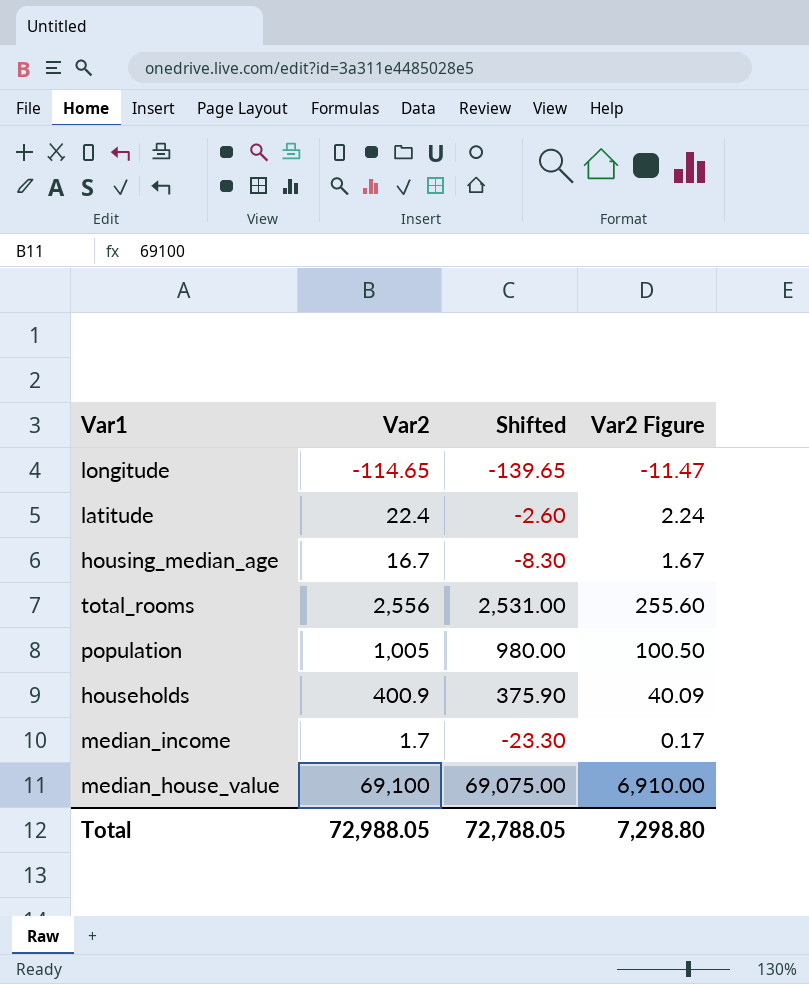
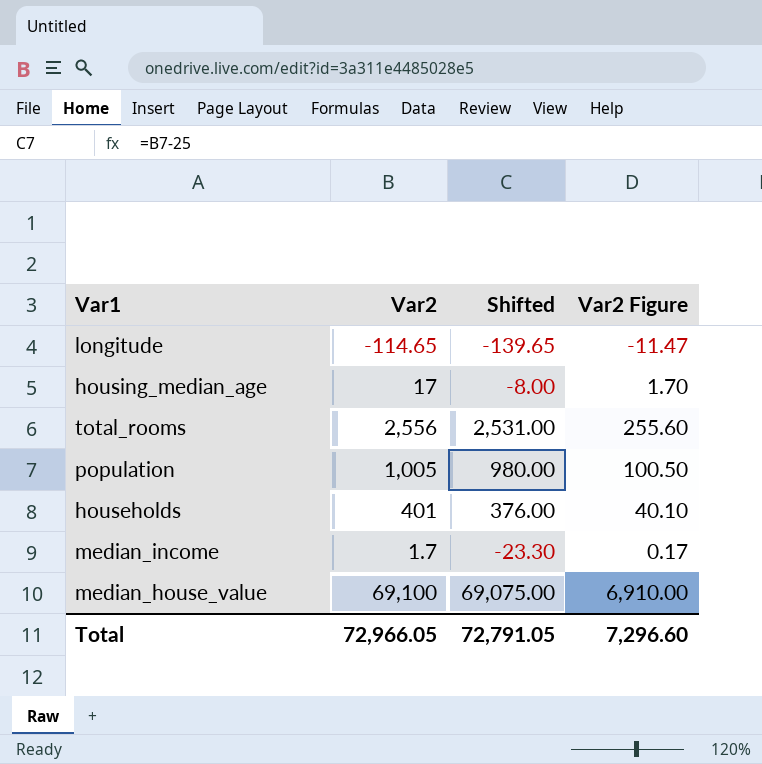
row latitude: 22.4 | -2.60 | 2.24 -> none
housing_median_age | Var2: 16.7 -> 17
housing_median_age | Shifted: -8.30 -> -8.00
housing_median_age | Var2 Figure: 1.67 -> 1.70
households | Var2: 400.9 -> 401
households | Shifted: 375.90 -> 376.00
households | Var2 Figure: 40.09 -> 40.10
Total | Var2: 72,988.05 -> 72,966.05
Total | Shifted: 72,788.05 -> 72,791.05
Total | Var2 Figure: 7,298.80 -> 7,296.60

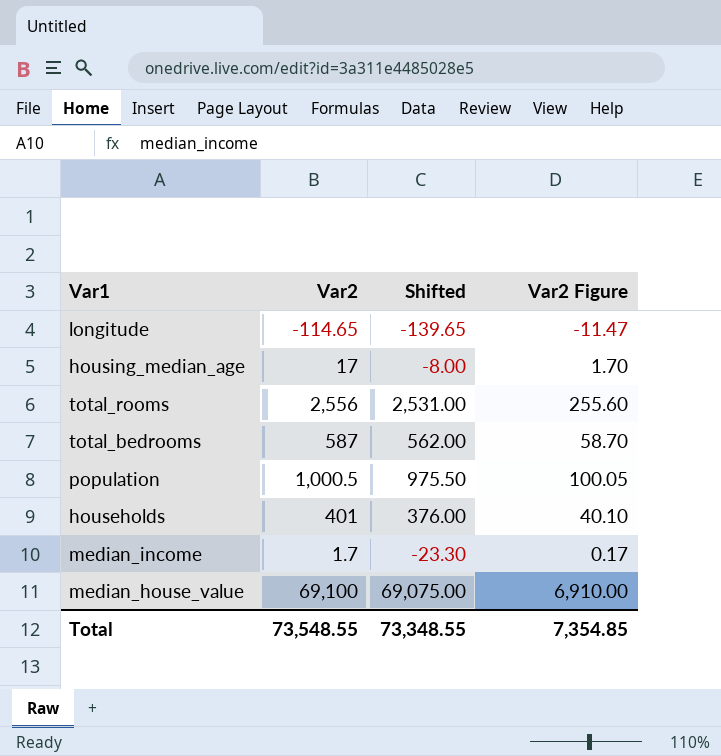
row total_bedrooms: none -> 587 | 562.00 | 58.70
population | Var2: 1,005 -> 1,000.5
population | Shifted: 980.00 -> 975.50
population | Var2 Figure: 100.50 -> 100.05
Total | Var2: 72,966.05 -> 73,548.55
Total | Shifted: 72,791.05 -> 73,348.55
Total | Var2 Figure: 7,296.60 -> 7,354.85

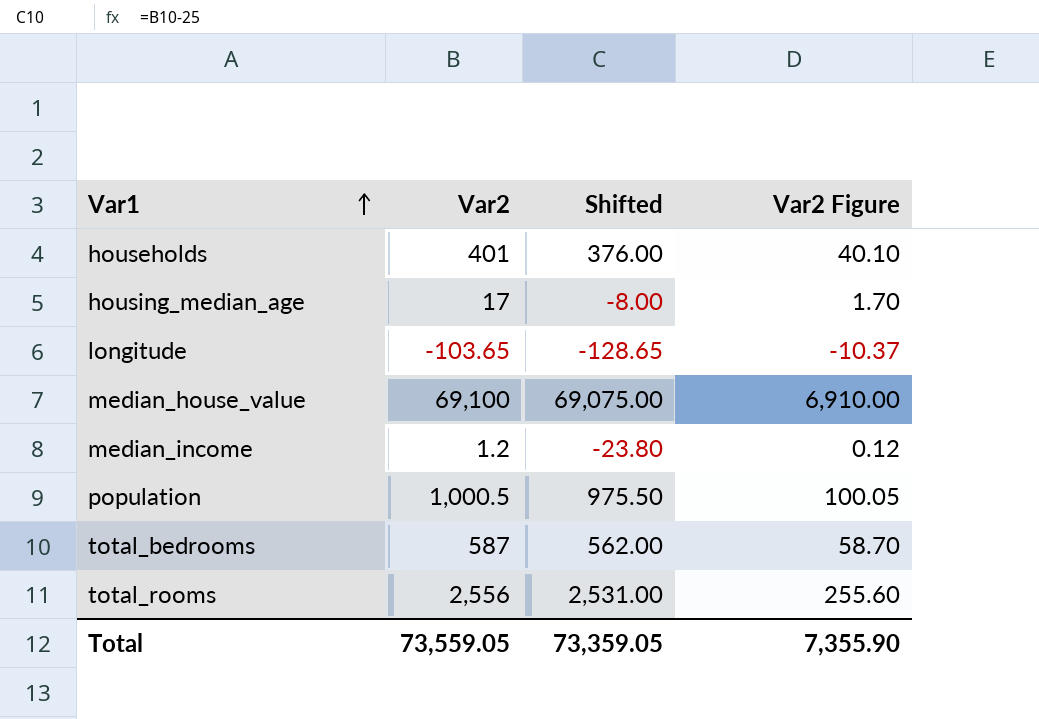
row order: none -> Var1 ascending
longitude | Var2: -114.65 -> -103.65
longitude | Shifted: -139.65 -> -128.65
longitude | Var2 Figure: -11.47 -> -10.37
median_income | Var2: 1.7 -> 1.2
median_income | Shifted: -23.30 -> -23.80
median_income | Var2 Figure: 0.17 -> 0.12
Total | Var2: 73,548.55 -> 73,559.05
Total | Shifted: 73,348.55 -> 73,359.05
Total | Var2 Figure: 7,354.85 -> 7,355.90

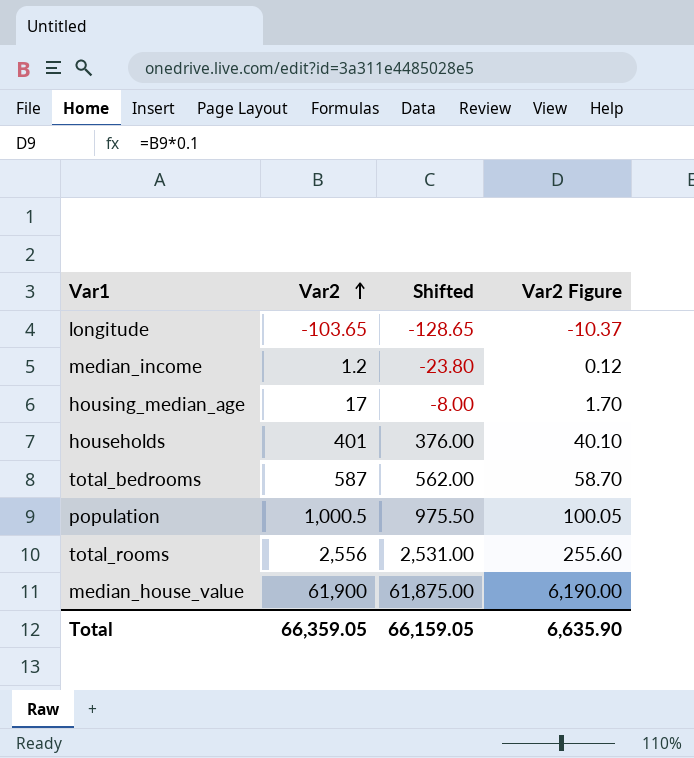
row order: Var1 ascending -> Var2 ascending
median_house_value | Var2: 69,100 -> 61,900
median_house_value | Shifted: 69,075.00 -> 61,875.00
median_house_value | Var2 Figure: 6,910.00 -> 6,190.00
Total | Var2: 73,559.05 -> 66,359.05
Total | Shifted: 73,359.05 -> 66,159.05
Total | Var2 Figure: 7,355.90 -> 6,635.90

